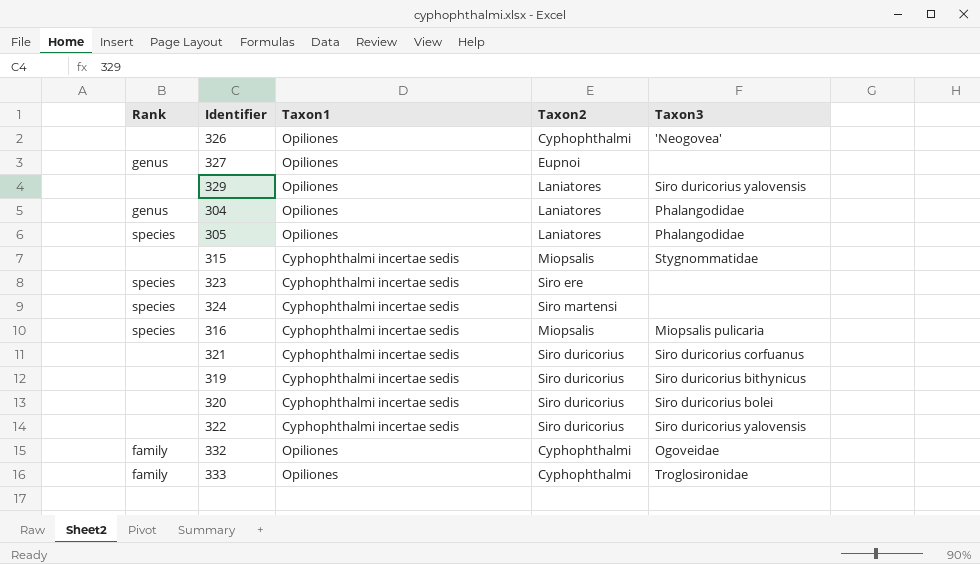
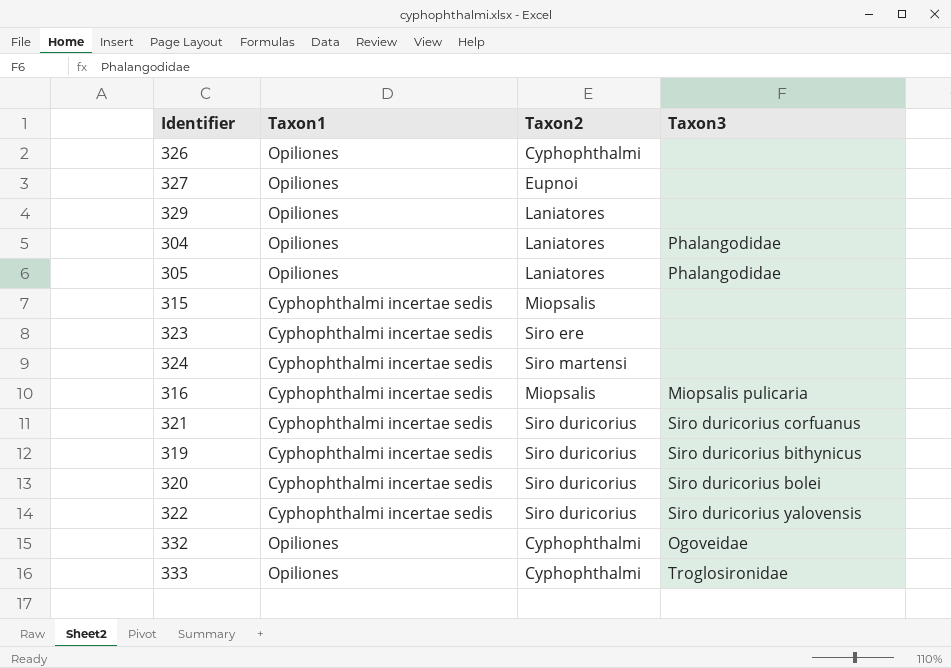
column Rank | position: 1 -> none
326 | Taxon3: 'Neogovea' -> none
329 | Taxon3: Siro duricorius yalovensis -> none
315 | Taxon3: Stygnommatidae -> none

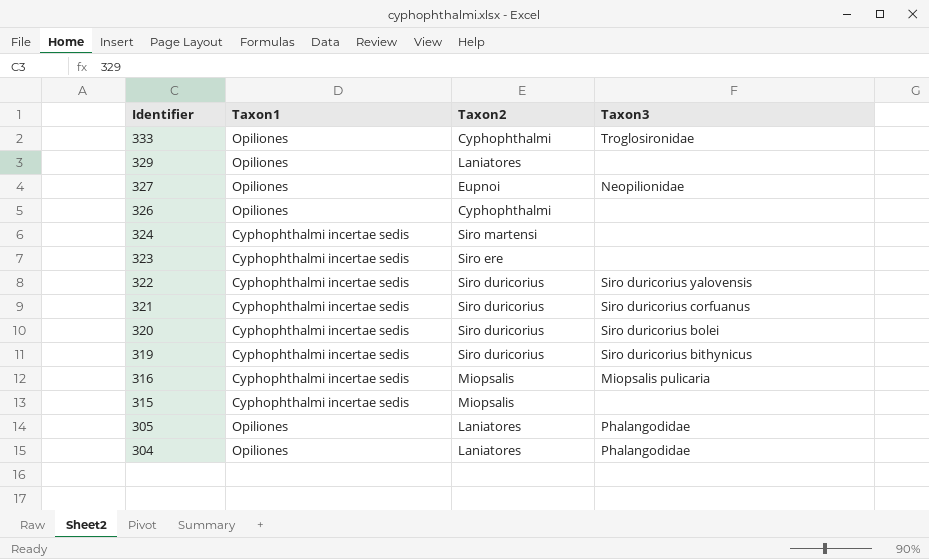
row order: none -> Identifier descending
row 332: Opiliones | Cyphophthalmi | Ogoveidae -> none
327 | Taxon3: none -> Neopilionidae

